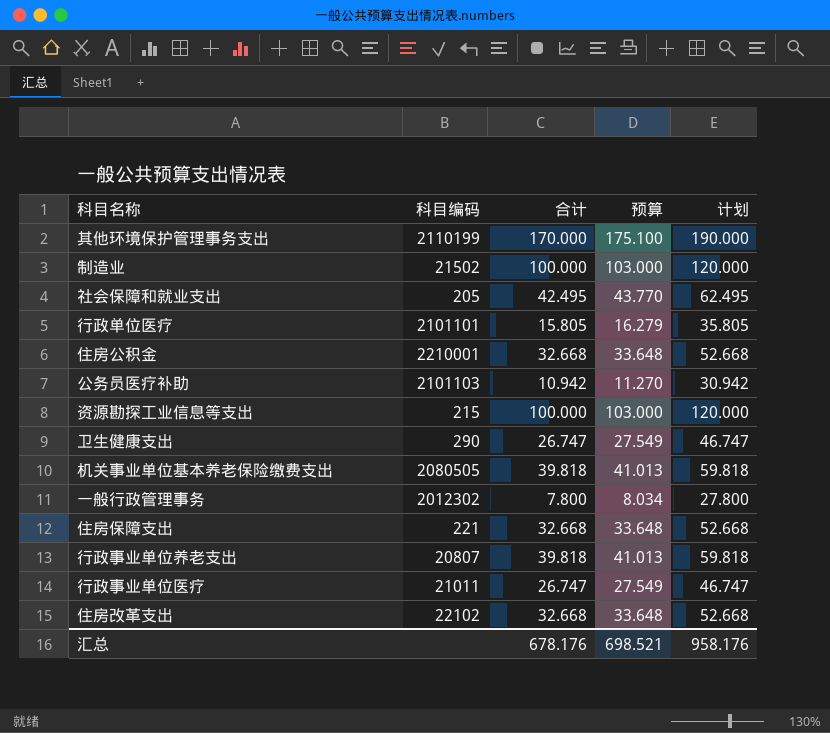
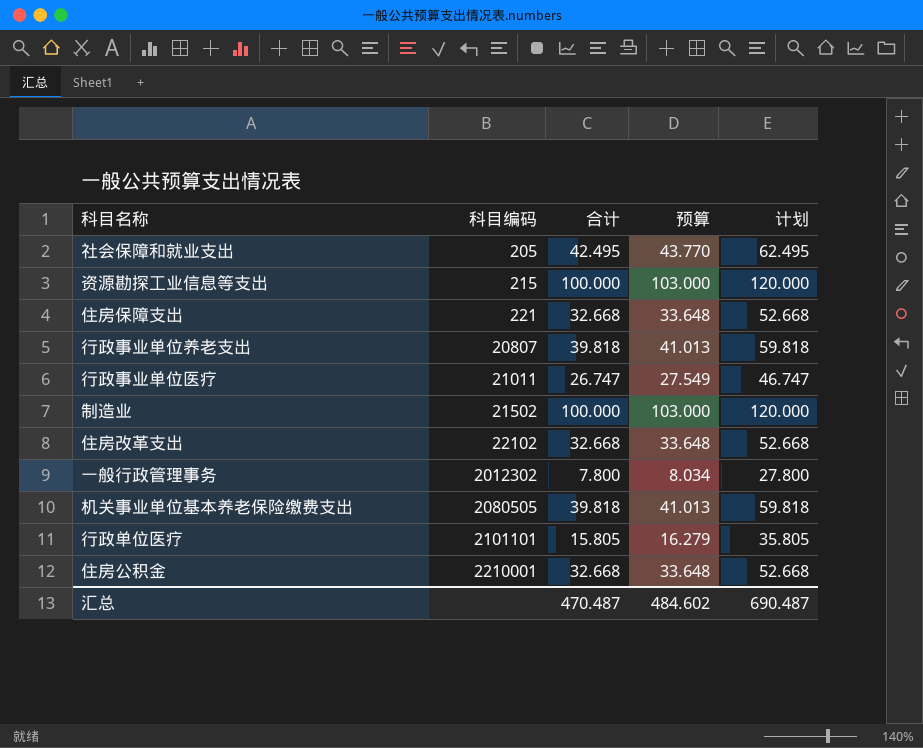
row order: none -> 科目编码 ascending
row 其他环境保护管理事务支出: 2110199 | 170.000 | 175.100 | 190.000 -> none
row 公务员医疗补助: 2101103 | 10.942 | 11.270 | 30.942 -> none
row 卫生健康支出: 290 | 26.747 | 27.549 | 46.747 -> none
汇总 | 合计: 678.176 -> 470.487
汇总 | 预算: 698.521 -> 484.602
汇总 | 计划: 958.176 -> 690.487

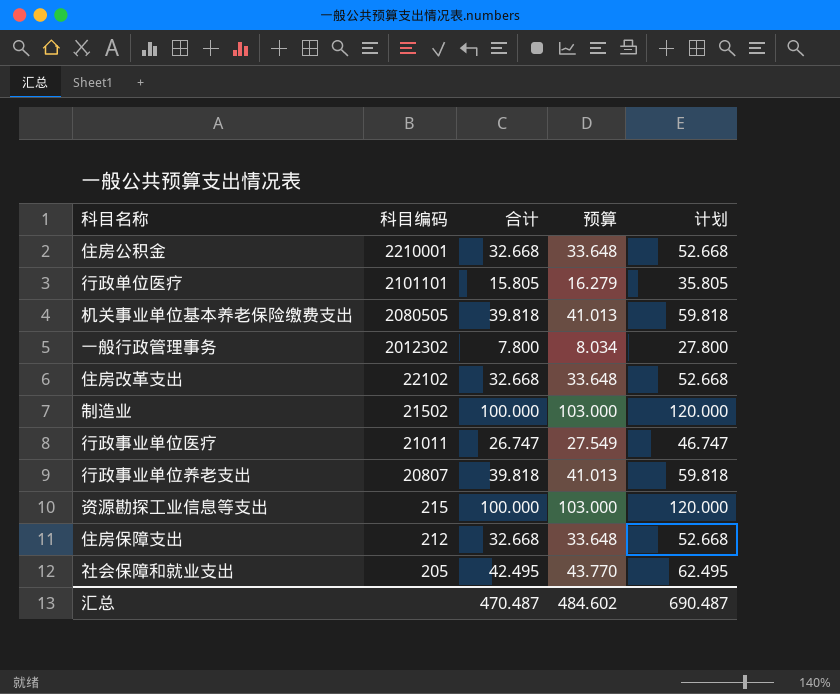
row order: 科目编码 ascending -> 科目编码 descending
住房保障支出 | 科目编码: 221 -> 212

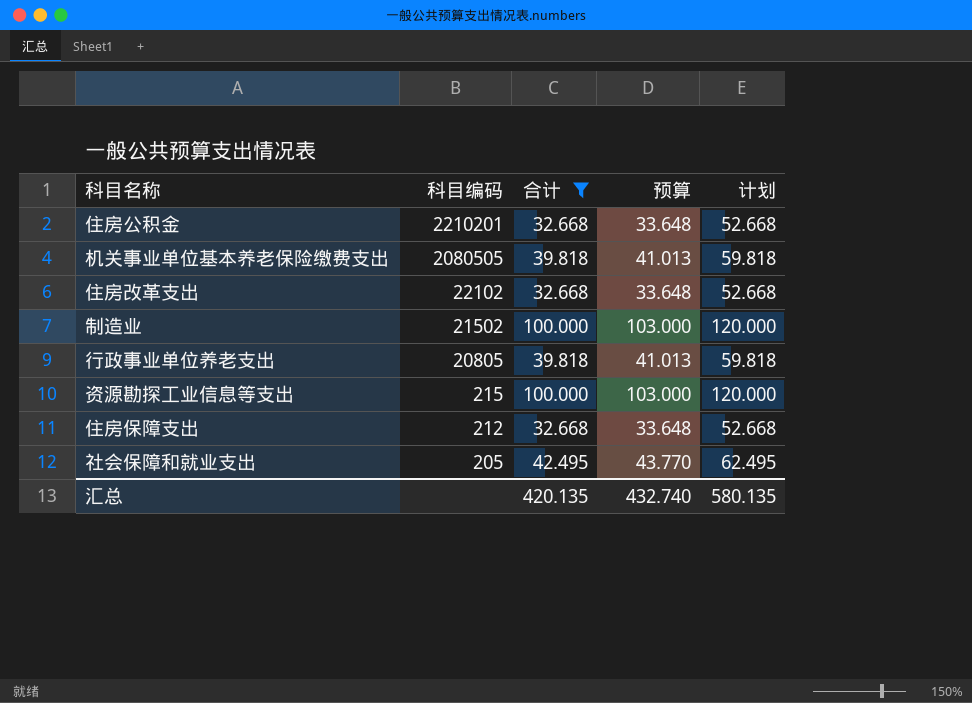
filter: none -> 合计 >= 32.668
住房公积金 | 科目编码: 2210001 -> 2210201
行政事业单位养老支出 | 科目编码: 20807 -> 20805
汇总 | 合计: 470.487 -> 420.135
汇总 | 预算: 484.602 -> 432.740
汇总 | 计划: 690.487 -> 580.135

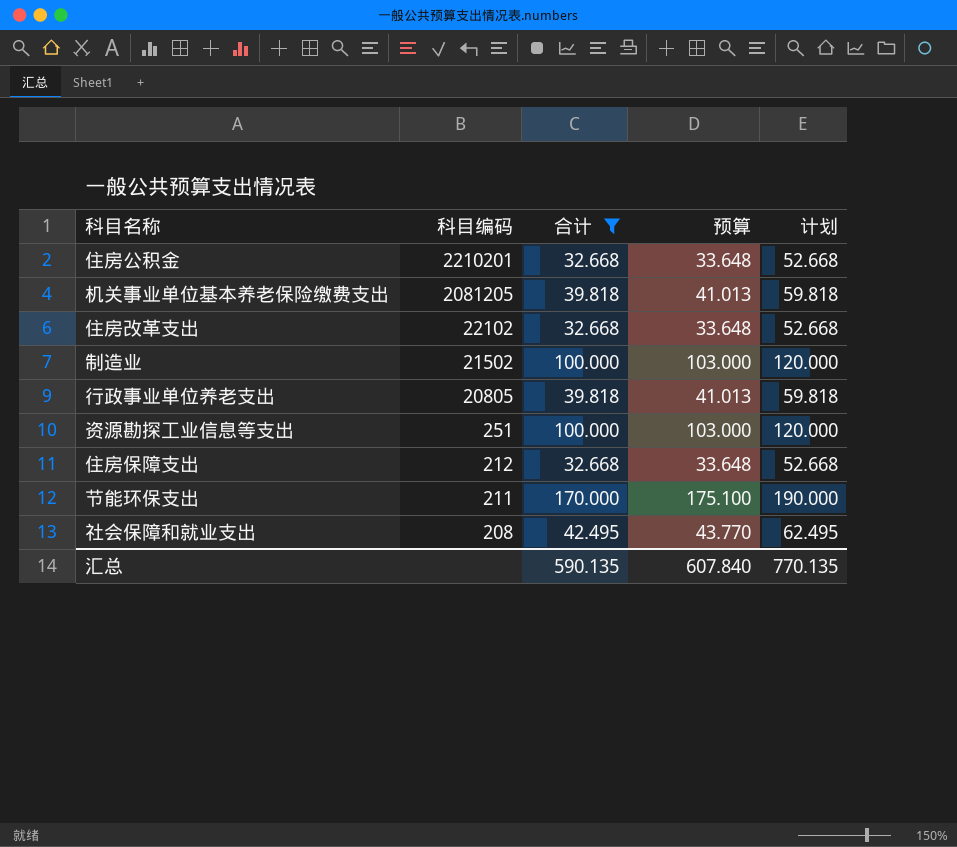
机关事业单位基本养老保险缴费支出 | 科目编码: 2080505 -> 2081205
资源勘探工业信息等支出 | 科目编码: 215 -> 251
row 节能环保支出: none -> 211 | 170.000 | 175.100 | 190.000
社会保障和就业支出 | 科目编码: 205 -> 208
汇总 | 合计: 420.135 -> 590.135
汇总 | 预算: 432.740 -> 607.840
汇总 | 计划: 580.135 -> 770.135

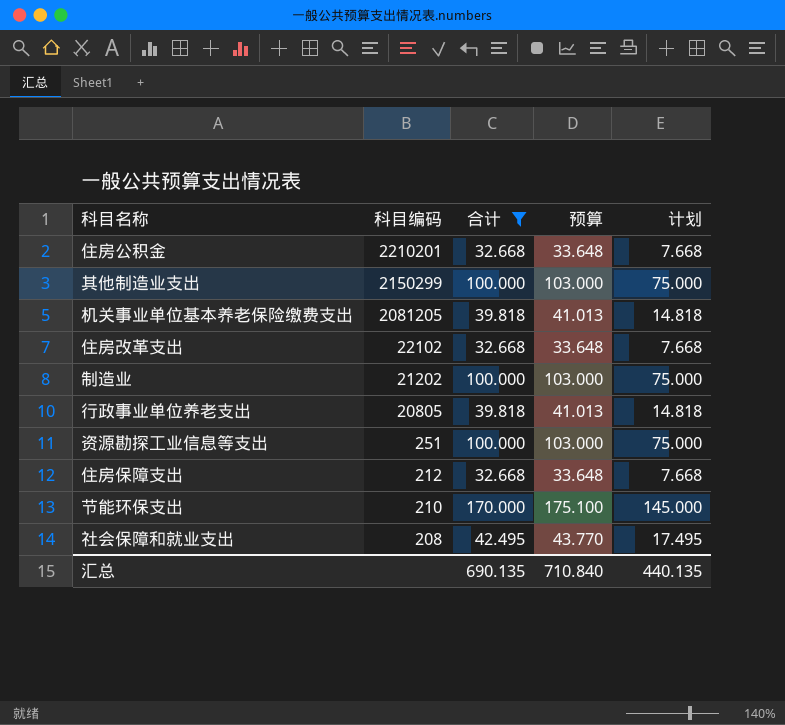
column 计划 | formula: [合计] + 20 -> [合计] - 25
row 其他制造业支出: none -> 2150299 | 100.000 | 103.000 | 75.000
制造业 | 科目编码: 21502 -> 21202
节能环保支出 | 科目编码: 211 -> 210
汇总 | 合计: 590.135 -> 690.135
汇总 | 预算: 607.840 -> 710.840
汇总 | 计划: 770.135 -> 440.135

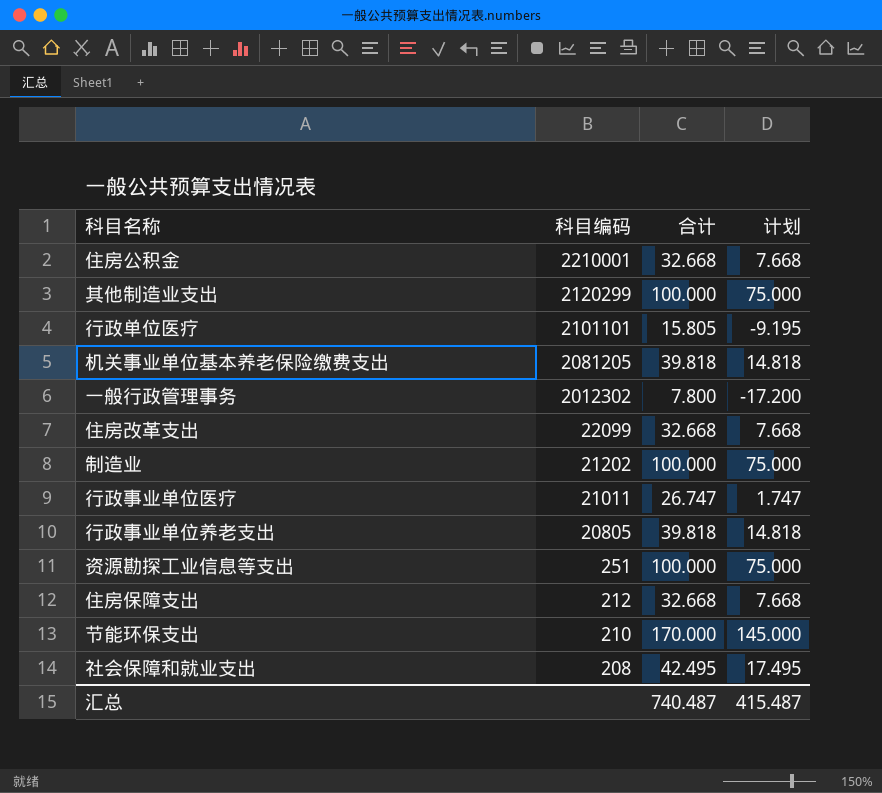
filter: 合计 >= 32.668 -> none
column 预算 | formula: [合计] * 1.03 -> none
住房公积金 | 科目编码: 2210201 -> 2210001
其他制造业支出 | 科目编码: 2150299 -> 2120299
住房改革支出 | 科目编码: 22102 -> 22099
汇总 | 合计: 690.135 -> 740.487
汇总 | 计划: 440.135 -> 415.487

